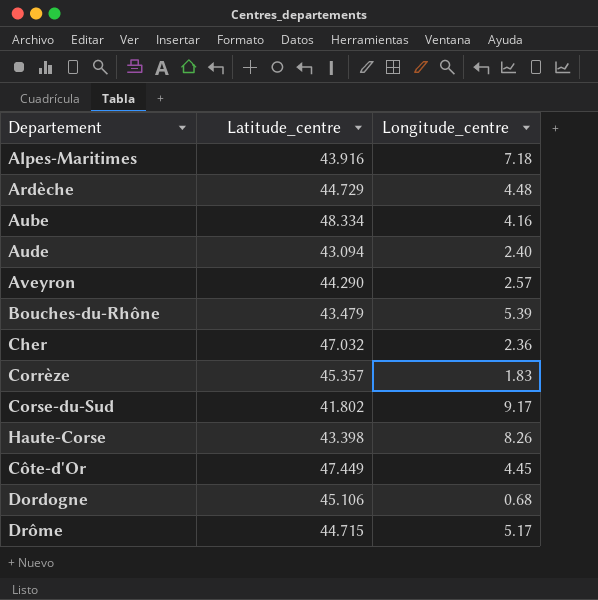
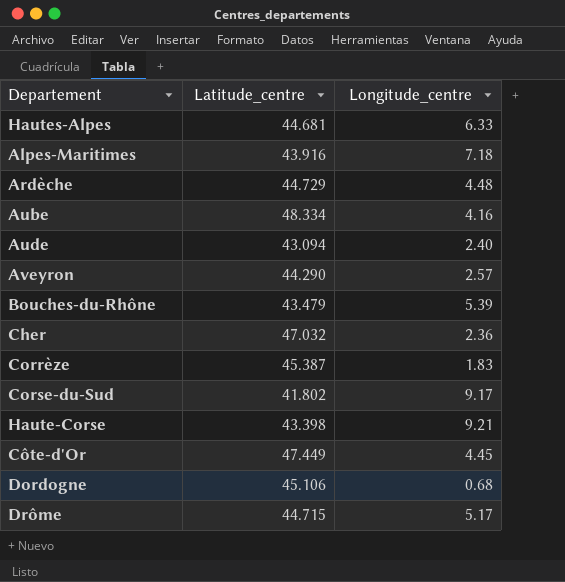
row Hautes-Alpes: none -> 44.681 | 6.33
Corrèze | Latitude_centre: 45.357 -> 45.387
Haute-Corse | Longitude_centre: 8.26 -> 9.21

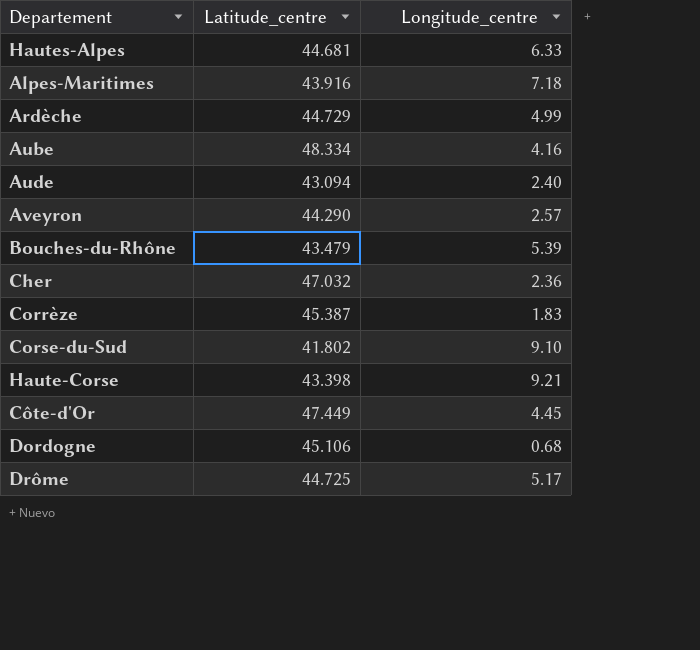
Ardèche | Longitude_centre: 4.48 -> 4.99
Corse-du-Sud | Longitude_centre: 9.17 -> 9.10
Drôme | Latitude_centre: 44.715 -> 44.725

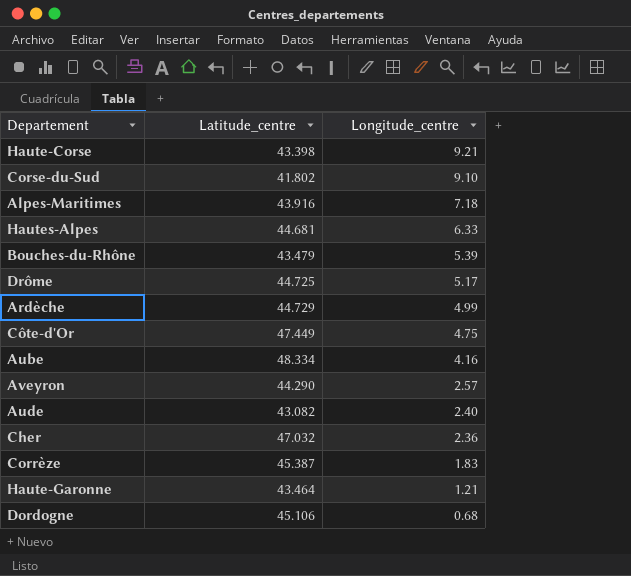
row order: none -> Longitude_centre descending
Côte-d'Or | Longitude_centre: 4.45 -> 4.75
Aude | Latitude_centre: 43.094 -> 43.082
row Haute-Garonne: none -> 43.464 | 1.21

